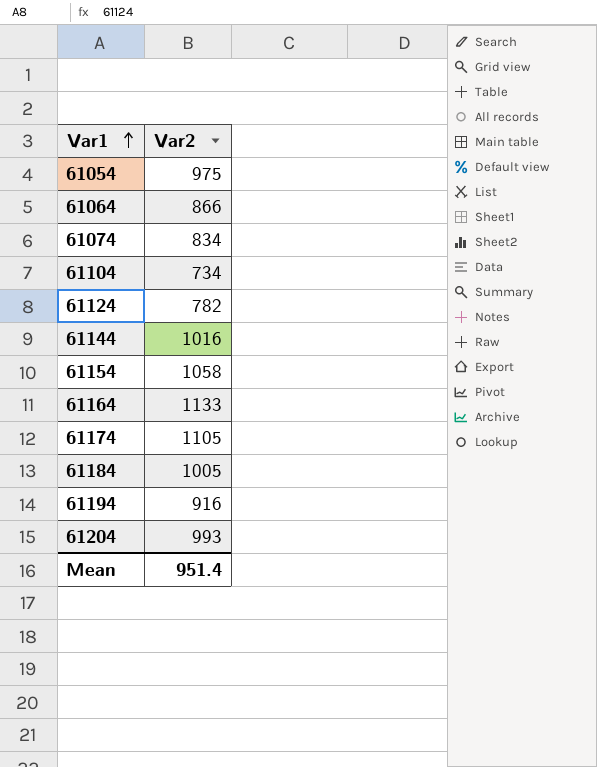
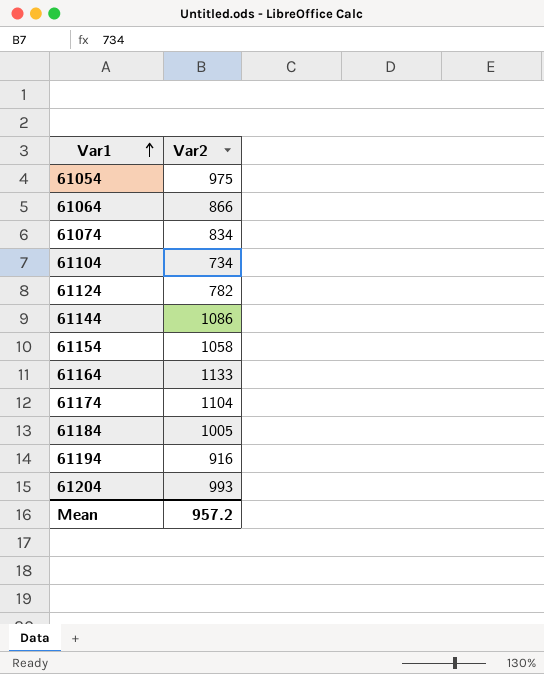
61144 | Var2: 1016 -> 1086
61174 | Var2: 1105 -> 1104
Mean | Var2: 951.4 -> 957.2

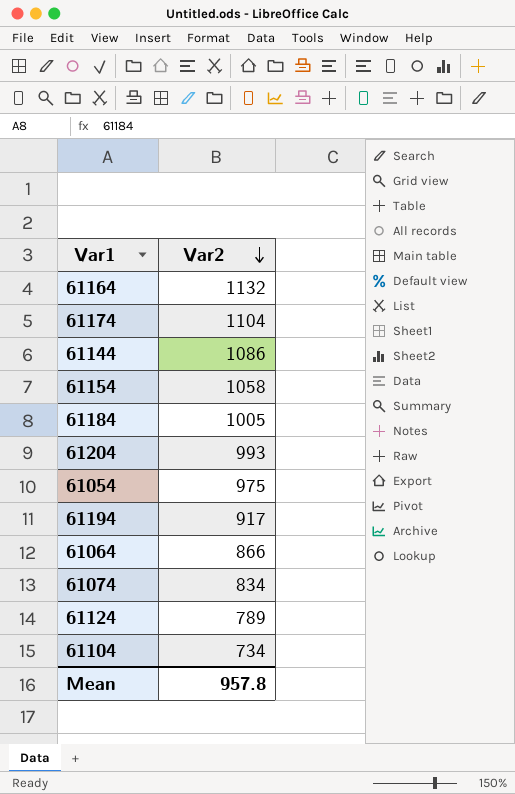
row order: Var1 ascending -> Var2 descending
61164 | Var2: 1133 -> 1132
61194 | Var2: 916 -> 917
61124 | Var2: 782 -> 789
Mean | Var2: 957.2 -> 957.8

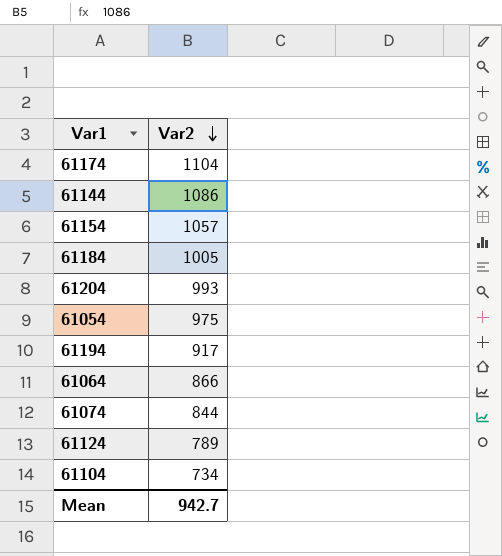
row 61164: 1132 -> none
61154 | Var2: 1058 -> 1057
61074 | Var2: 834 -> 844
Mean | Var2: 957.8 -> 942.7

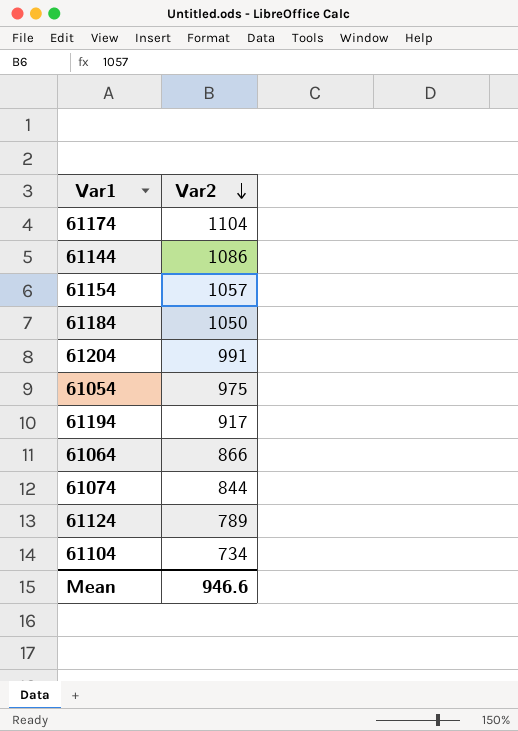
61184 | Var2: 1005 -> 1050
61204 | Var2: 993 -> 991
Mean | Var2: 942.7 -> 946.6

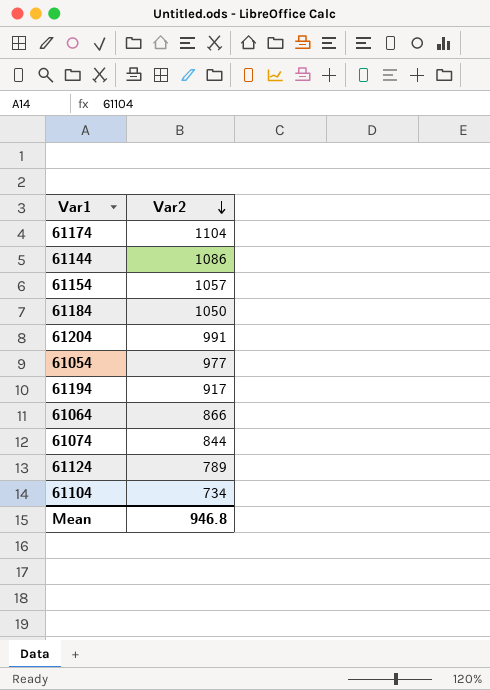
61054 | Var2: 975 -> 977
Mean | Var2: 946.6 -> 946.8

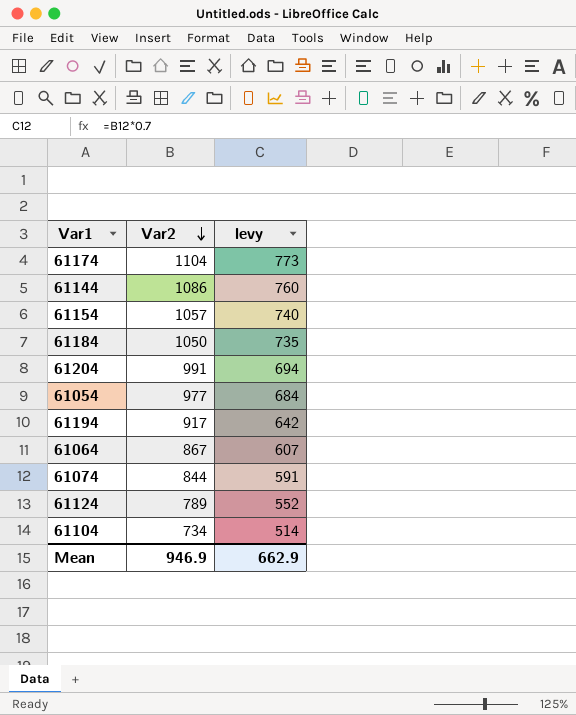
column levy | formula: none -> [Var2] * 0.7
61064 | Var2: 866 -> 867
Mean | Var2: 946.8 -> 946.9

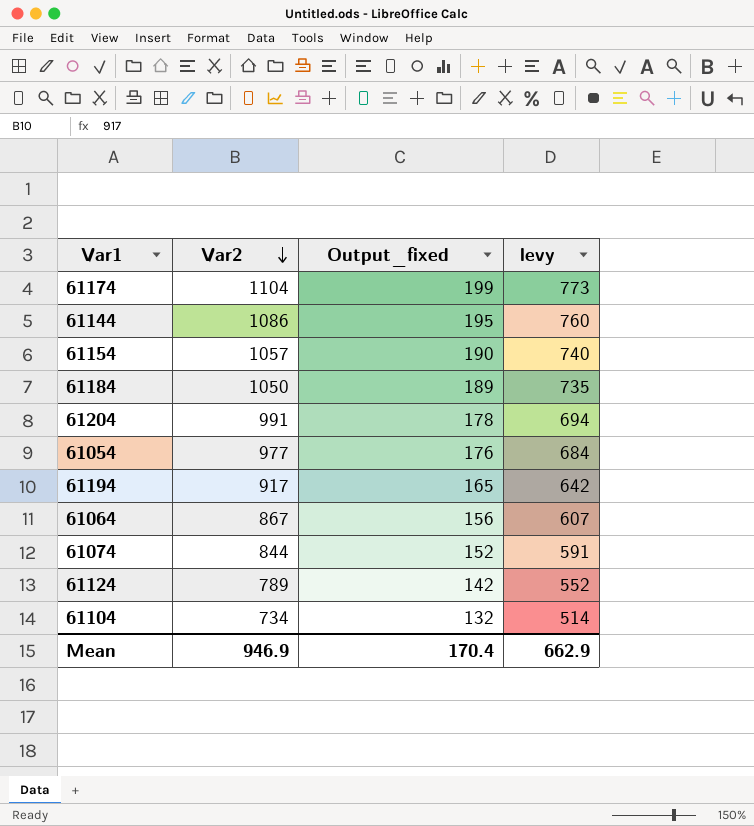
column Output_fixed | formula: none -> [Var2] * 0.18

